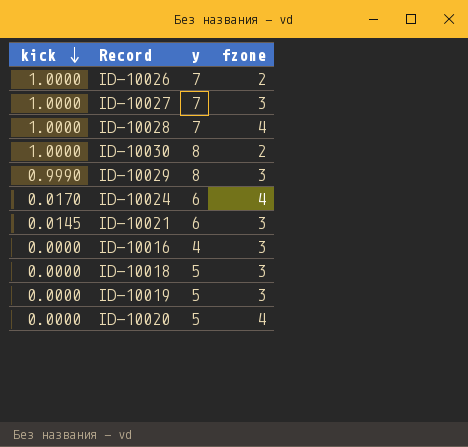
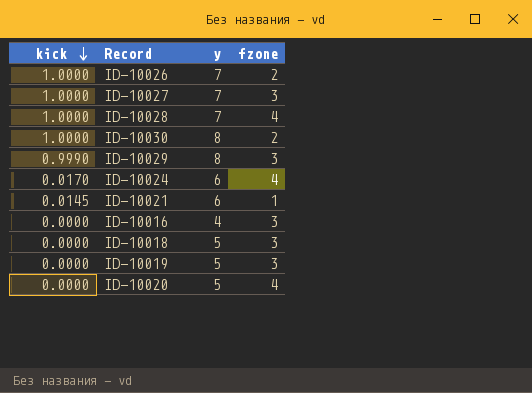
ID-10021 | fzone: 3 -> 1

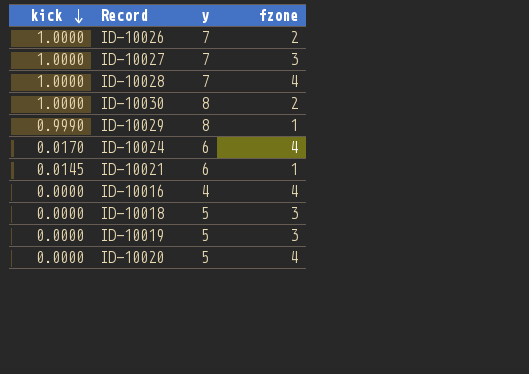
ID-10029 | fzone: 3 -> 1
ID-10016 | fzone: 3 -> 4

